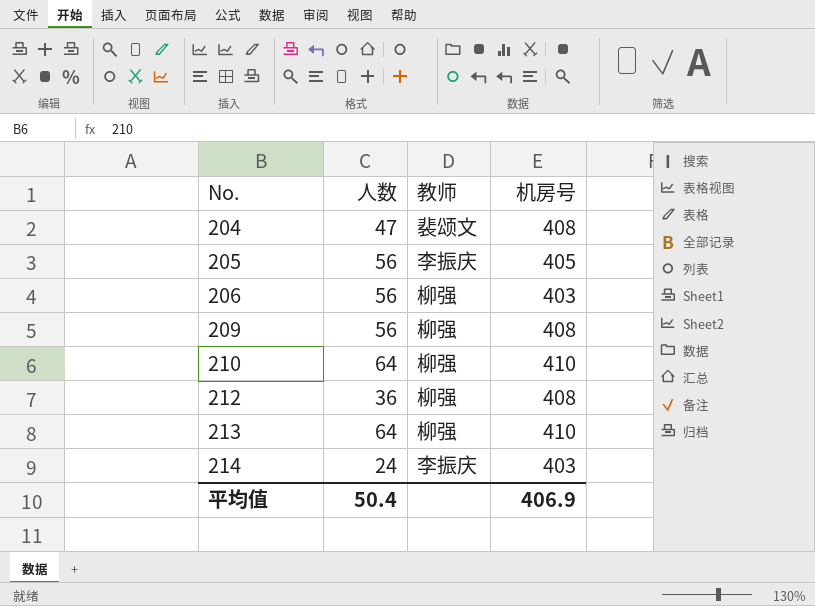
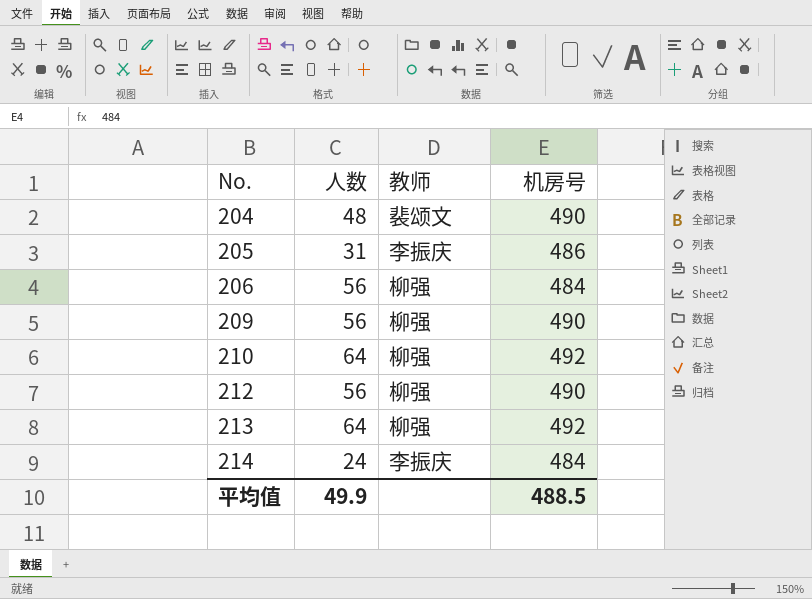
204 | 人数: 47 -> 48
204 | 机房号: 408 -> 490
205 | 人数: 56 -> 31
205 | 机房号: 405 -> 486
206 | 机房号: 403 -> 484
209 | 机房号: 408 -> 490
210 | 机房号: 410 -> 492
212 | 人数: 36 -> 56
212 | 机房号: 408 -> 490
213 | 机房号: 410 -> 492
214 | 机房号: 403 -> 484
平均值 | 人数: 50.4 -> 49.9
平均值 | 机房号: 406.9 -> 488.5

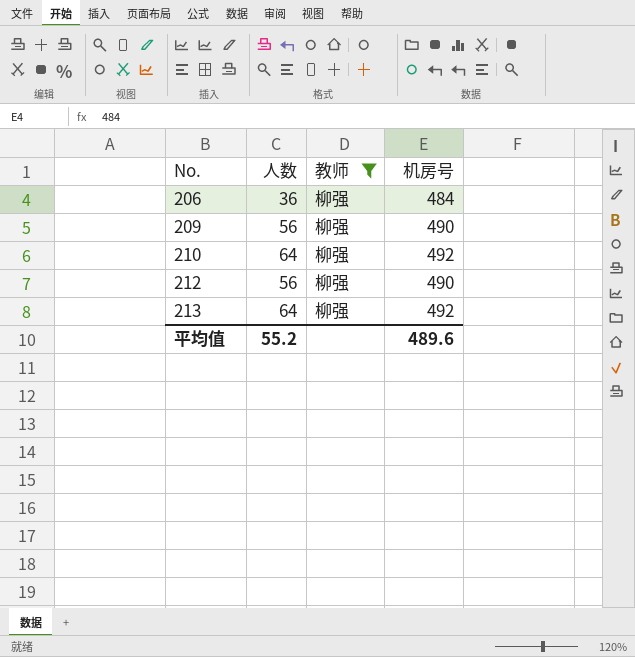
filter: none -> 教师 = 柳强
206 | 人数: 56 -> 36
平均值 | 人数: 49.9 -> 55.2
平均值 | 机房号: 488.5 -> 489.6

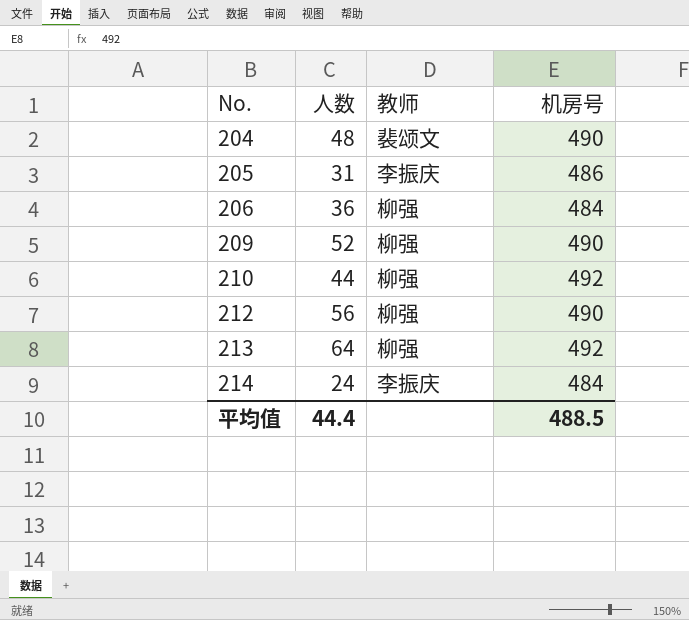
filter: 教师 = 柳强 -> none
209 | 人数: 56 -> 52
210 | 人数: 64 -> 44
平均值 | 人数: 55.2 -> 44.4
平均值 | 机房号: 489.6 -> 488.5

